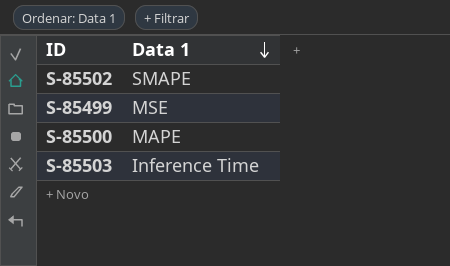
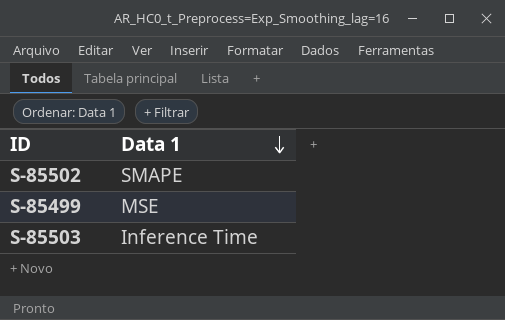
row S-85500: MAPE -> none

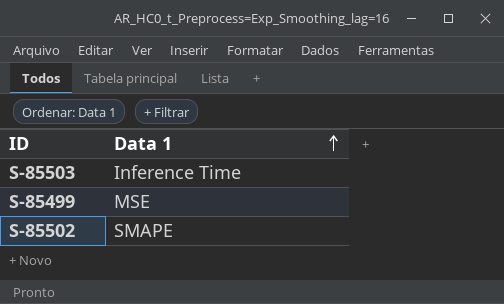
row order: Data 1 descending -> Data 1 ascending

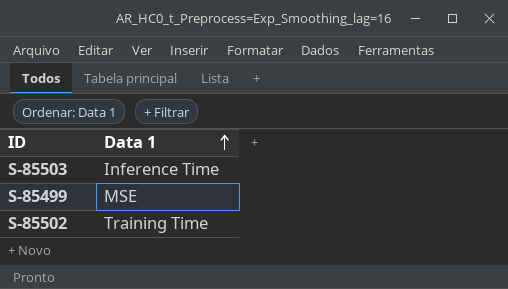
S-85502 | Data 1: SMAPE -> Training Time

